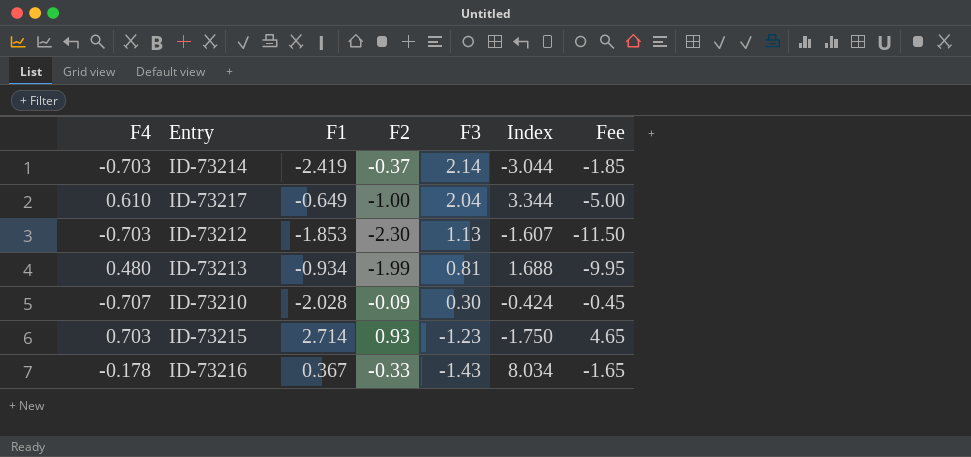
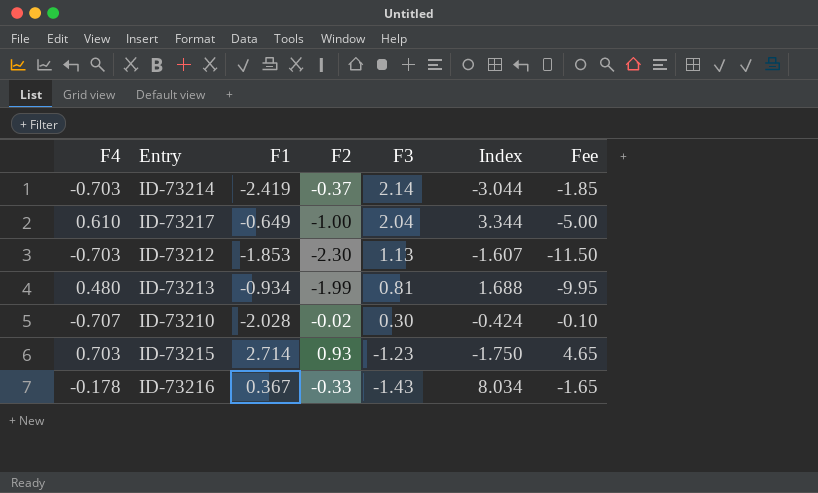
ID-73210 | F2: -0.09 -> -0.02
ID-73210 | Fee: -0.45 -> -0.10

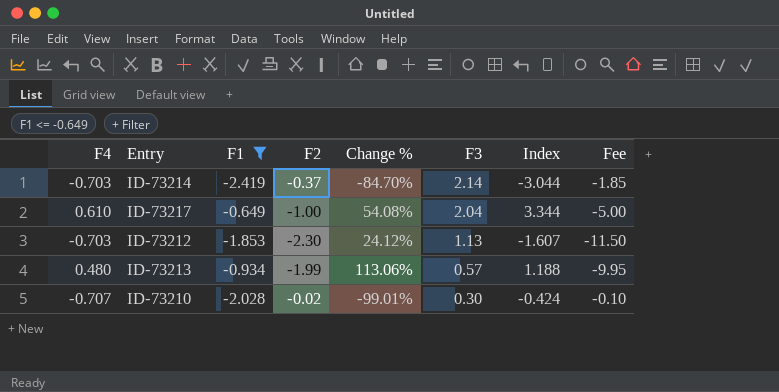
filter: none -> F1 <= -0.649
column Change % | formula: none -> ([F2] - [F1]) / [F1]
ID-73213 | F3: 0.81 -> 0.57
ID-73213 | Index: 1.688 -> 1.188

